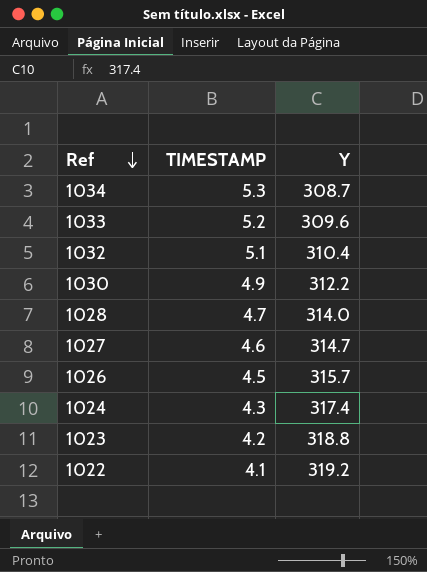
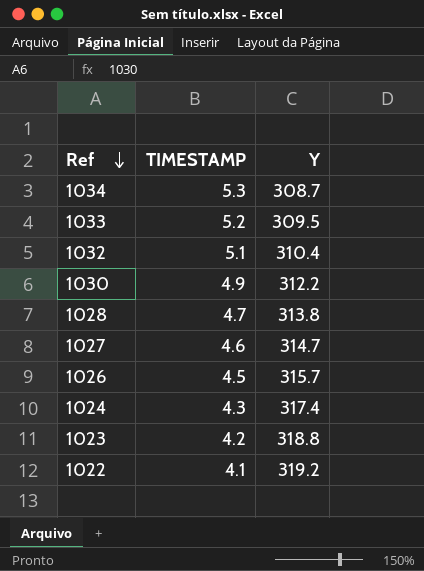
1033 | Y: 309.6 -> 309.5
1028 | Y: 314.0 -> 313.8

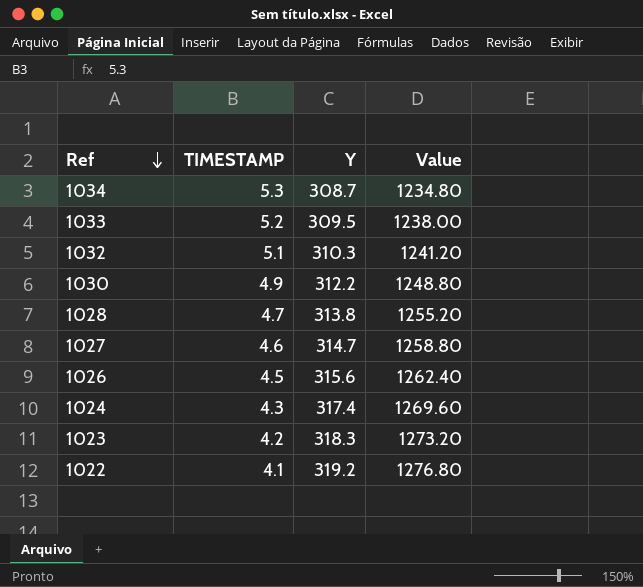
column Value | formula: none -> [Y] * 4
1032 | Y: 310.4 -> 310.3
1026 | Y: 315.7 -> 315.6
1023 | Y: 318.8 -> 318.3

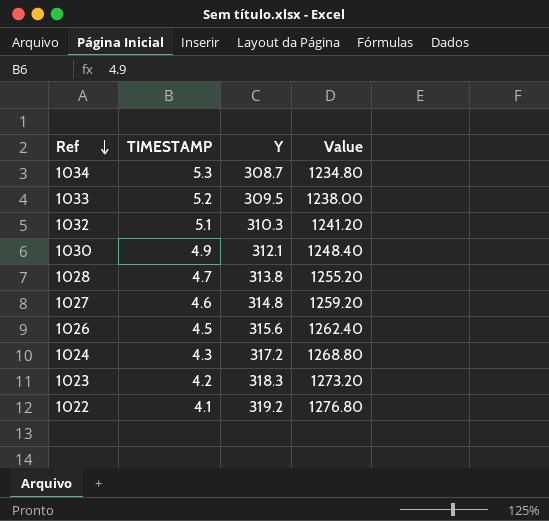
1030 | Y: 312.2 -> 312.1
1030 | Value: 1248.80 -> 1248.40
1027 | Y: 314.7 -> 314.8
1027 | Value: 1258.80 -> 1259.20
1024 | Y: 317.4 -> 317.2
1024 | Value: 1269.60 -> 1268.80

